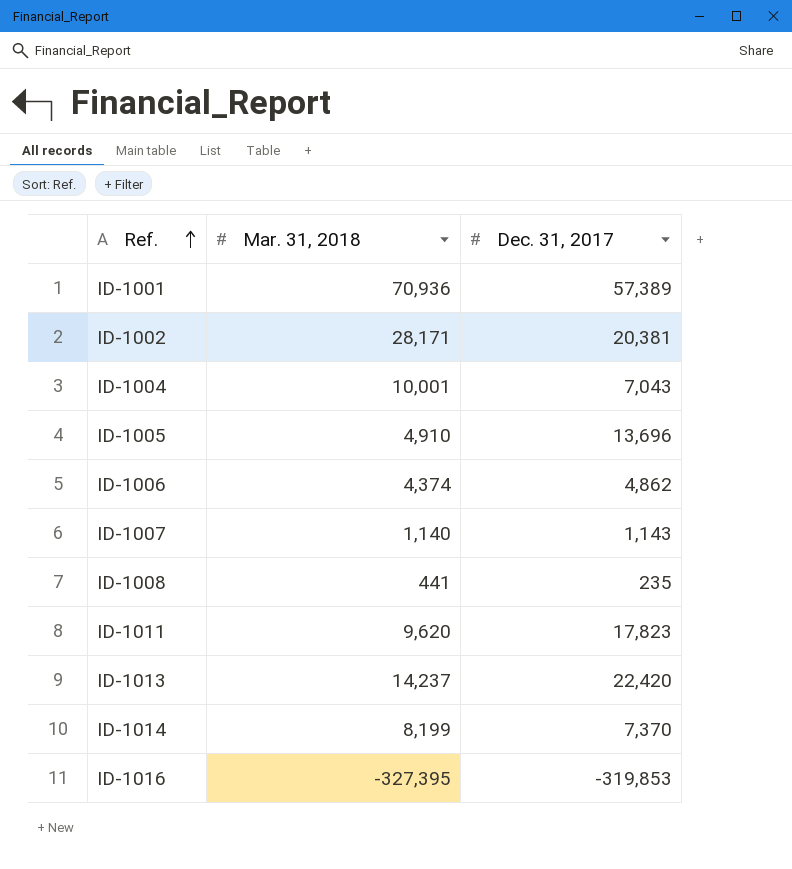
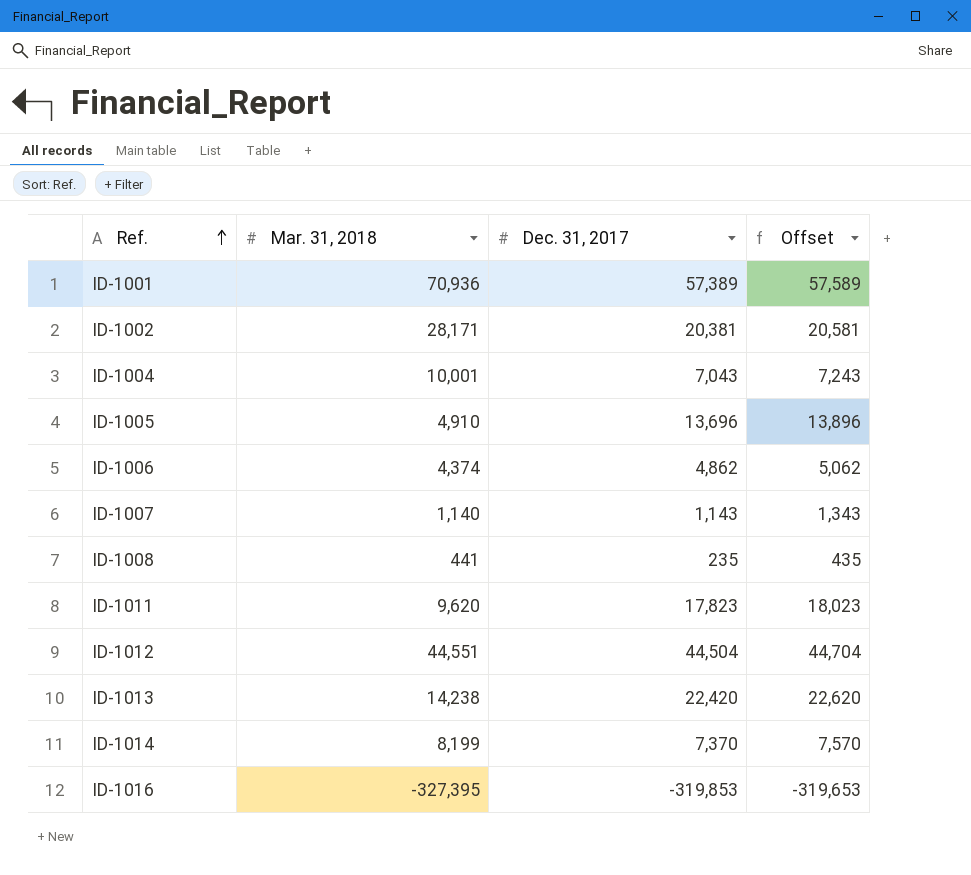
column Offset | formula: none -> [Dec. 31, 2017] + 200
row ID-1012: none -> 44,551 | 44,504 | 44,704
ID-1013 | Mar. 31, 2018: 14,237 -> 14,238

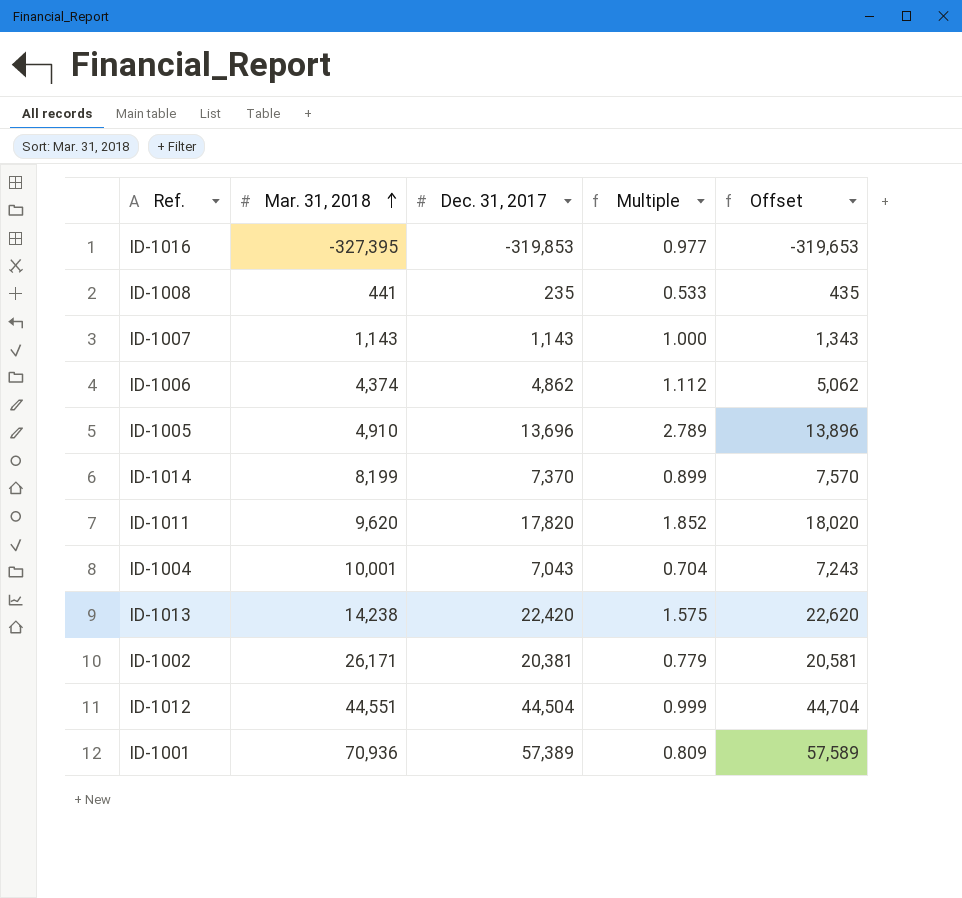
row order: Ref. ascending -> Mar. 31, 2018 ascending
column Multiple | formula: none -> [Dec. 31, 2017] / [Mar. 31, 2018]
ID-1007 | Mar. 31, 2018: 1,140 -> 1,143
ID-1011 | Dec. 31, 2017: 17,823 -> 17,820
ID-1011 | Offset: 18,023 -> 18,020
ID-1002 | Mar. 31, 2018: 28,171 -> 26,171

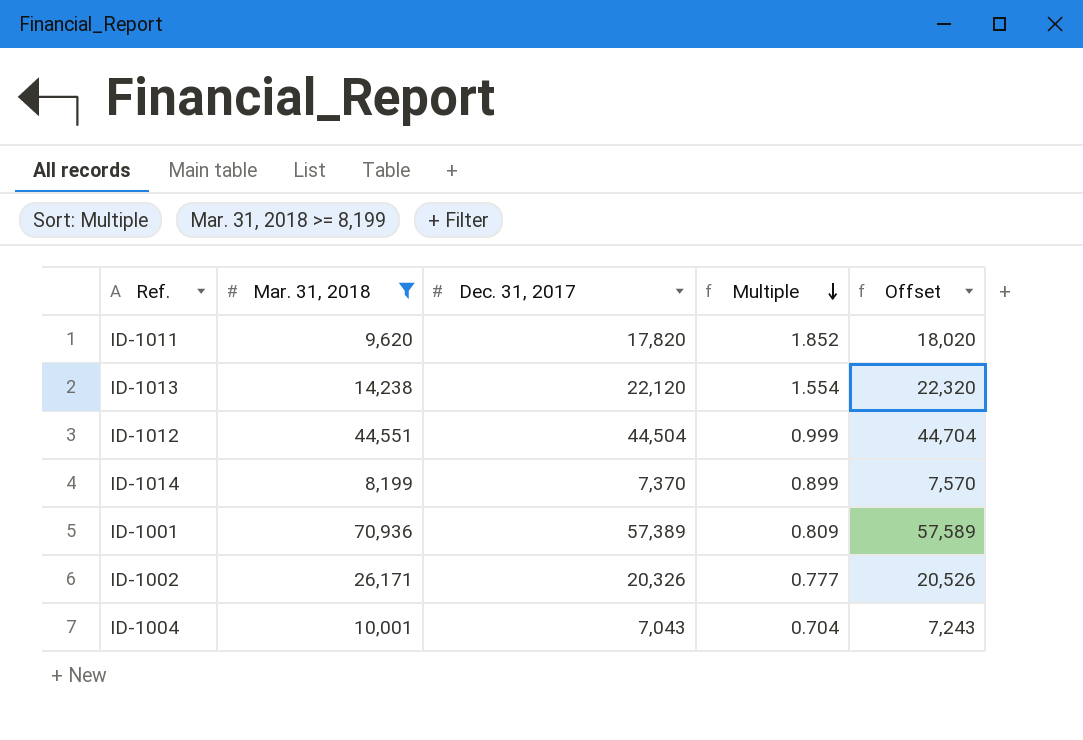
filter: none -> Mar. 31, 2018 >= 8,199
row order: Mar. 31, 2018 ascending -> Multiple descending
ID-1013 | Dec. 31, 2017: 22,420 -> 22,120
ID-1013 | Multiple: 1.575 -> 1.554
ID-1013 | Offset: 22,620 -> 22,320
ID-1002 | Dec. 31, 2017: 20,381 -> 20,326
ID-1002 | Multiple: 0.779 -> 0.777
ID-1002 | Offset: 20,581 -> 20,526

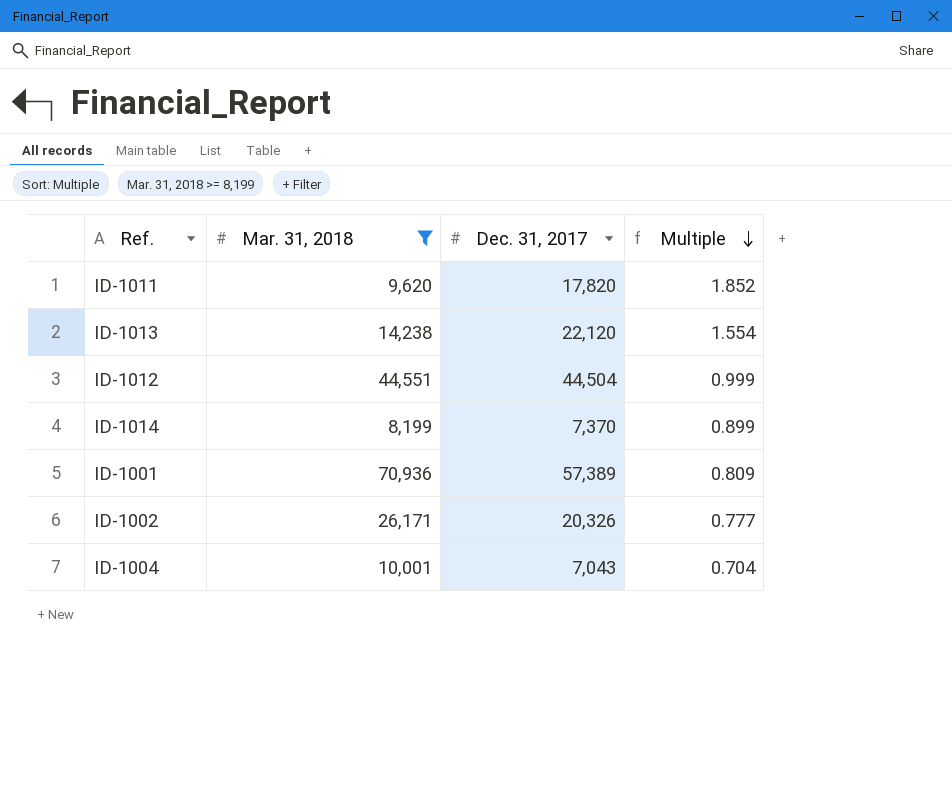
column Offset | formula: [Dec. 31, 2017] + 200 -> none

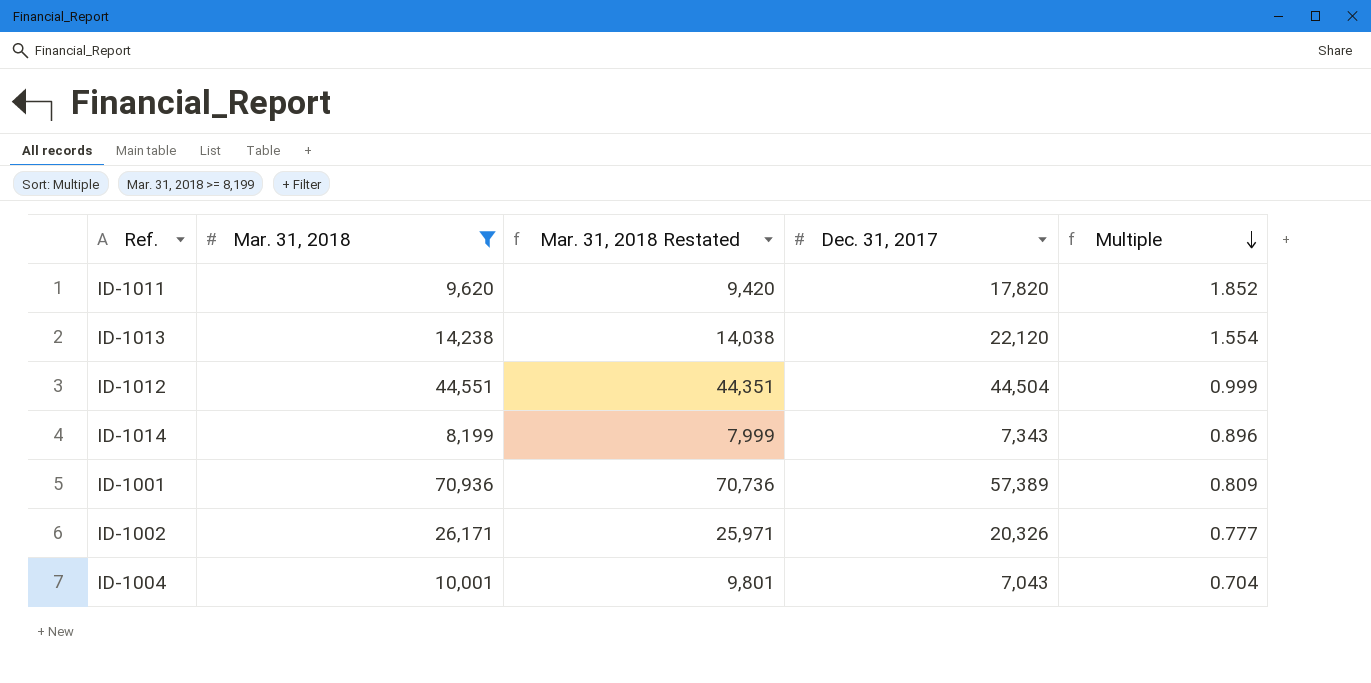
column Mar. 31, 2018 Restated | formula: none -> [Mar. 31, 2018] - 200
ID-1014 | Dec. 31, 2017: 7,370 -> 7,343
ID-1014 | Multiple: 0.899 -> 0.896

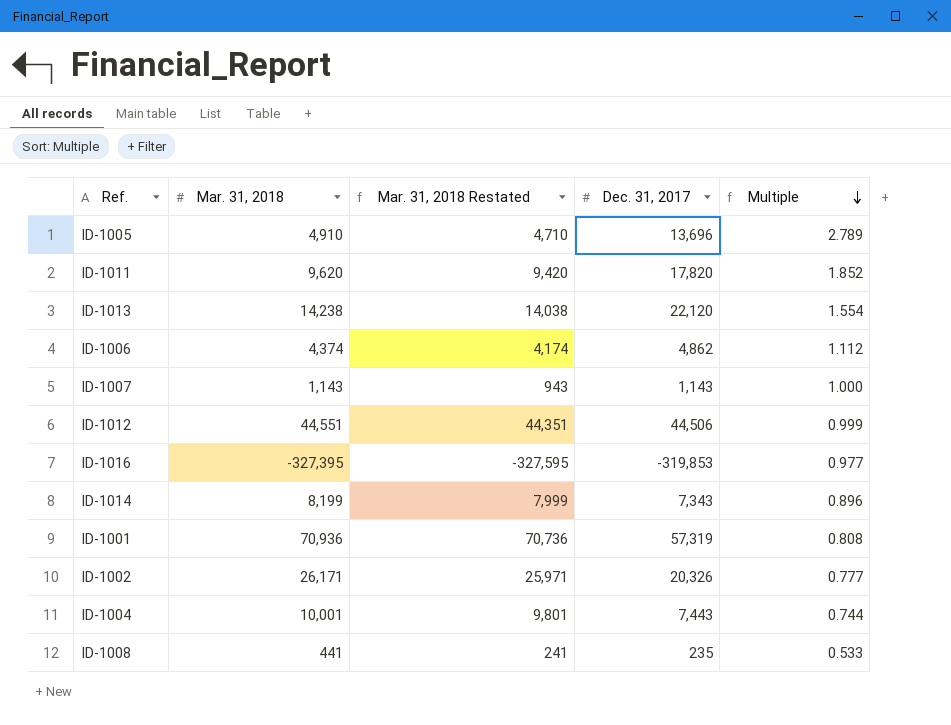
filter: Mar. 31, 2018 >= 8,199 -> none
ID-1012 | Dec. 31, 2017: 44,504 -> 44,506
ID-1001 | Dec. 31, 2017: 57,389 -> 57,319
ID-1001 | Multiple: 0.809 -> 0.808
ID-1004 | Dec. 31, 2017: 7,043 -> 7,443
ID-1004 | Multiple: 0.704 -> 0.744

